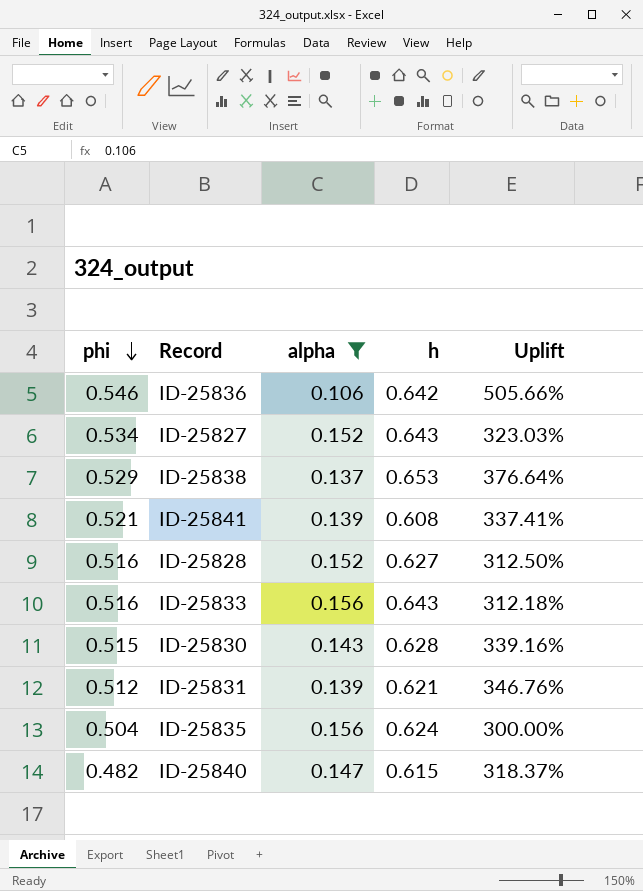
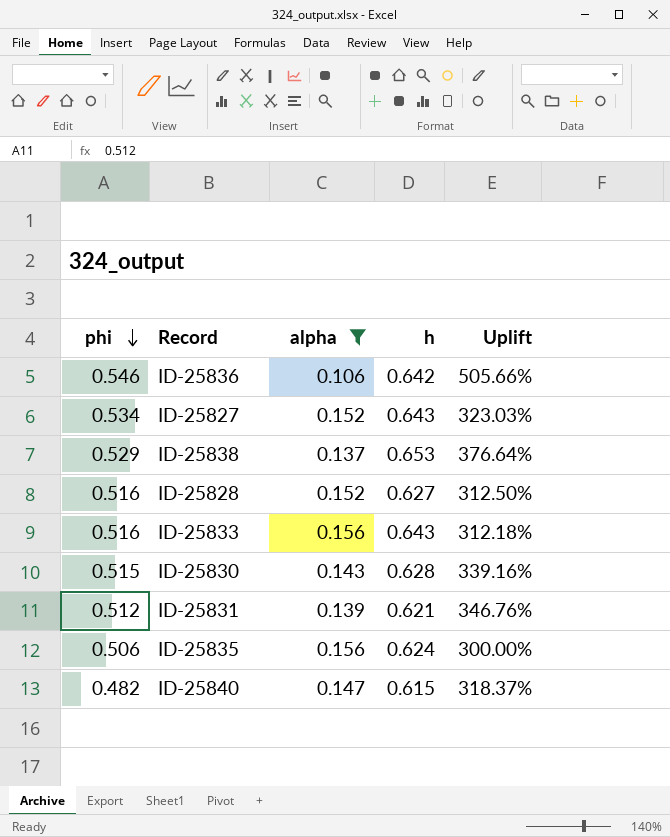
row ID-25841: 0.521 | 0.139 | 0.608 | 337.41% -> none
ID-25835 | phi: 0.504 -> 0.506

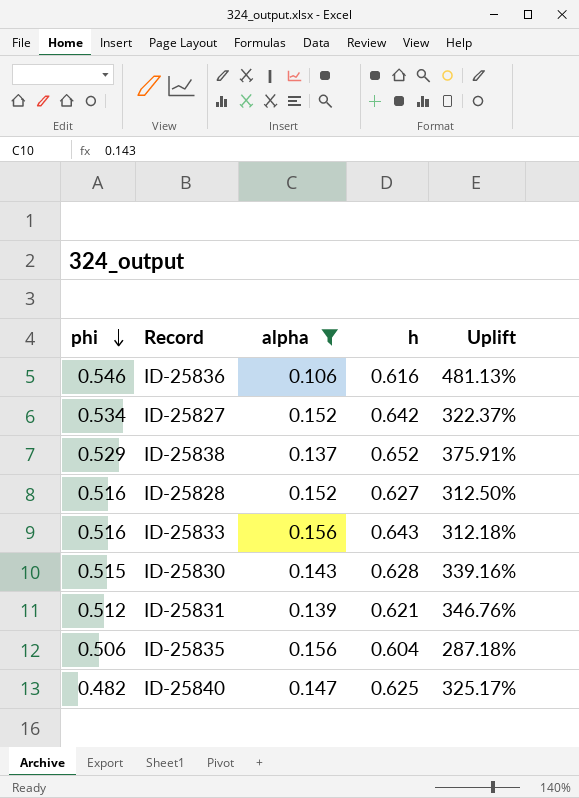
ID-25836 | h: 0.642 -> 0.616
ID-25836 | Uplift: 505.66% -> 481.13%
ID-25827 | h: 0.643 -> 0.642
ID-25827 | Uplift: 323.03% -> 322.37%
ID-25838 | h: 0.653 -> 0.652
ID-25838 | Uplift: 376.64% -> 375.91%
ID-25835 | h: 0.624 -> 0.604
ID-25835 | Uplift: 300.00% -> 287.18%
ID-25840 | h: 0.615 -> 0.625
ID-25840 | Uplift: 318.37% -> 325.17%

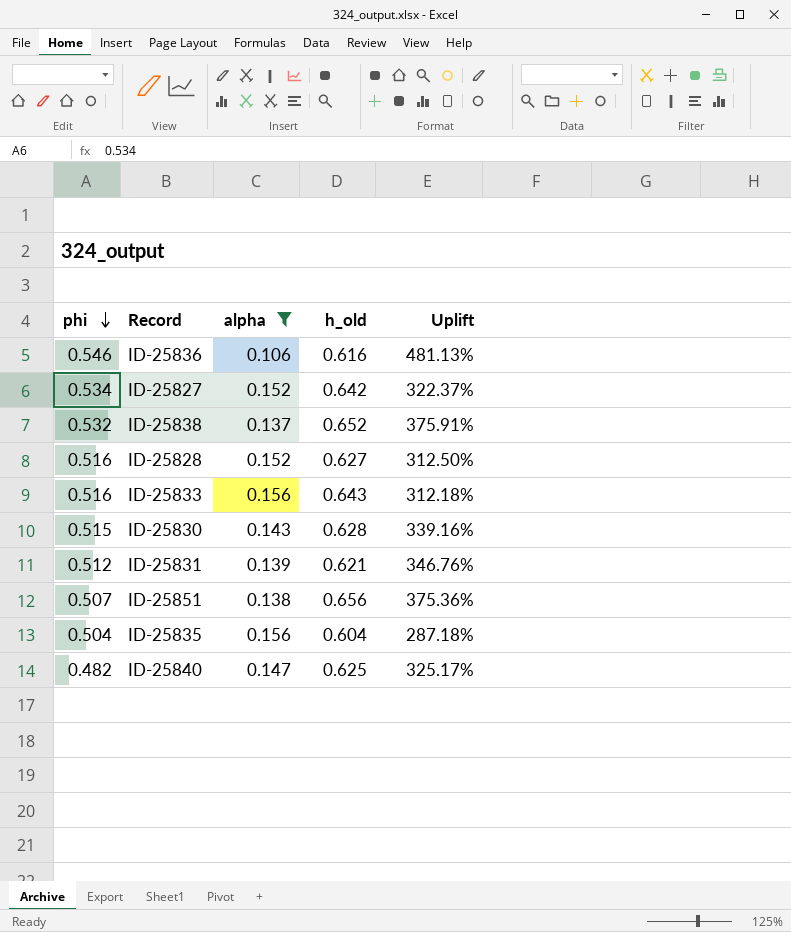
column name: h -> h_old
ID-25838 | phi: 0.529 -> 0.532
row ID-25851: none -> 0.507 | 0.138 | 0.656 | 375.36%
ID-25835 | phi: 0.506 -> 0.504

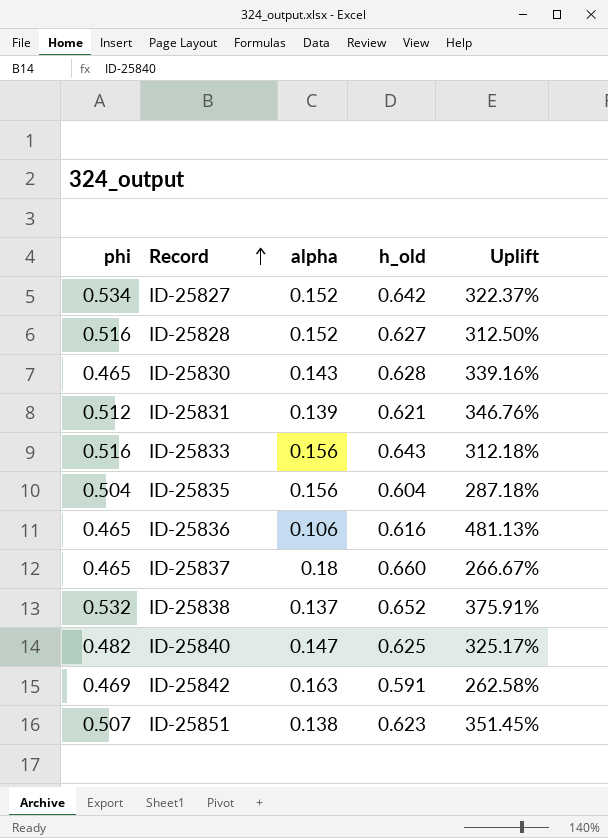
filter: alpha <= 0.156 -> none
row order: phi descending -> Record ascending
ID-25830 | phi: 0.515 -> 0.465
ID-25836 | phi: 0.546 -> 0.465
ID-25851 | h_old: 0.656 -> 0.623
ID-25851 | Uplift: 375.36% -> 351.45%

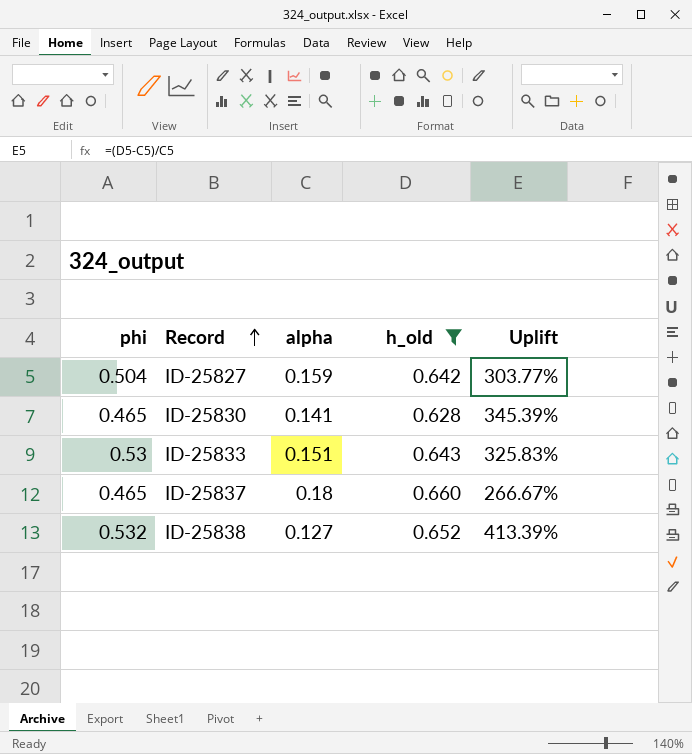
filter: none -> h_old >= 0.628
ID-25827 | phi: 0.534 -> 0.504
ID-25827 | alpha: 0.152 -> 0.159
ID-25827 | Uplift: 322.37% -> 303.77%
ID-25830 | alpha: 0.143 -> 0.141
ID-25830 | Uplift: 339.16% -> 345.39%
ID-25833 | phi: 0.516 -> 0.53
ID-25833 | alpha: 0.156 -> 0.151
ID-25833 | Uplift: 312.18% -> 325.83%
ID-25838 | alpha: 0.137 -> 0.127
ID-25838 | Uplift: 375.91% -> 413.39%

